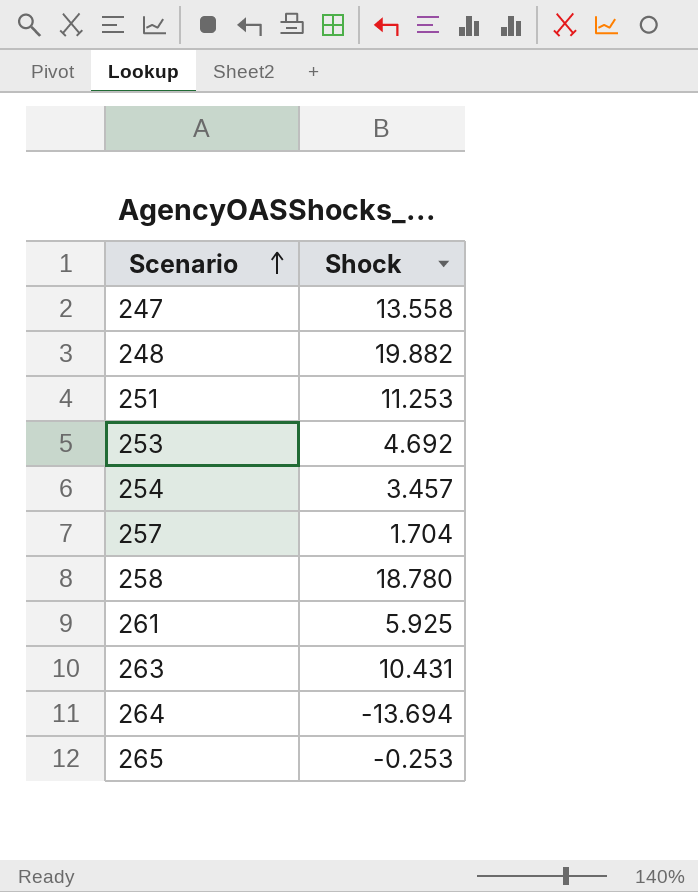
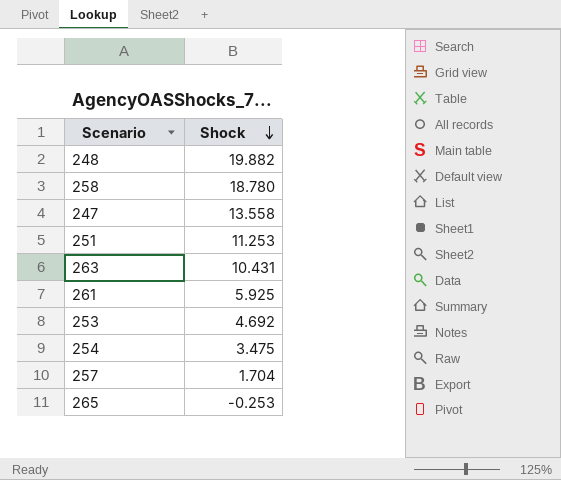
row order: Scenario ascending -> Shock descending
row 264: -13.694 -> none
254 | Shock: 3.457 -> 3.475

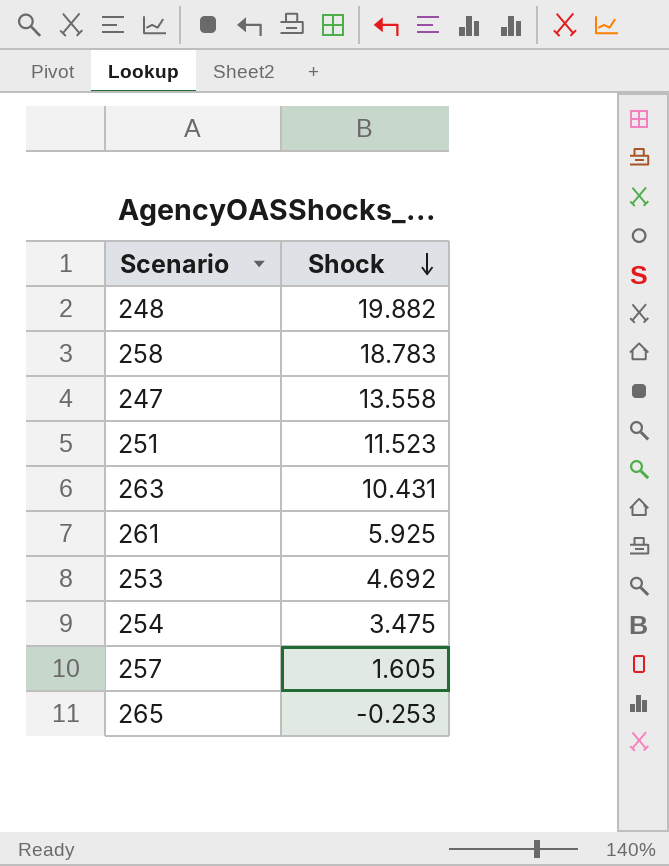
258 | Shock: 18.780 -> 18.783
251 | Shock: 11.253 -> 11.523
257 | Shock: 1.704 -> 1.605

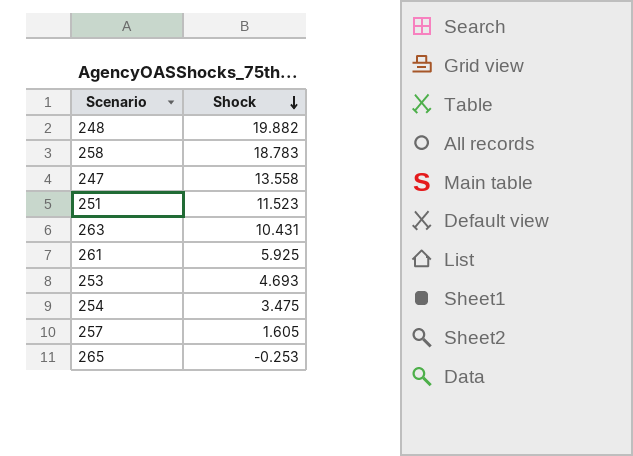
253 | Shock: 4.692 -> 4.693

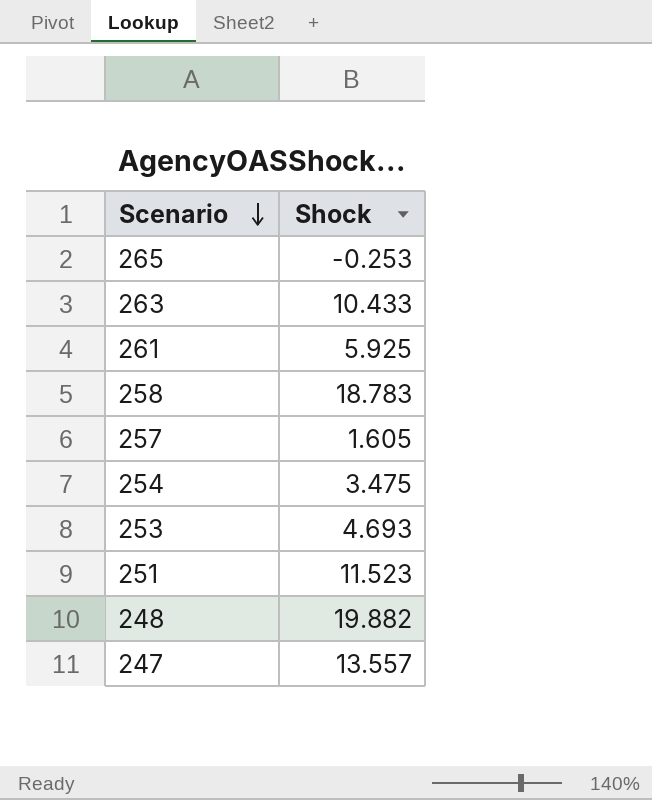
row order: Shock descending -> Scenario descending
263 | Shock: 10.431 -> 10.433
247 | Shock: 13.558 -> 13.557

